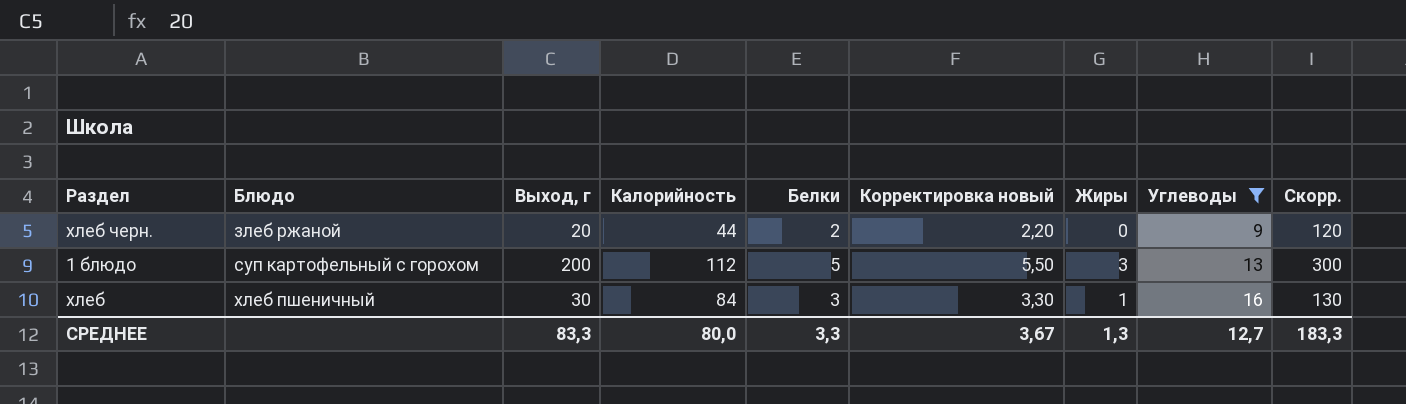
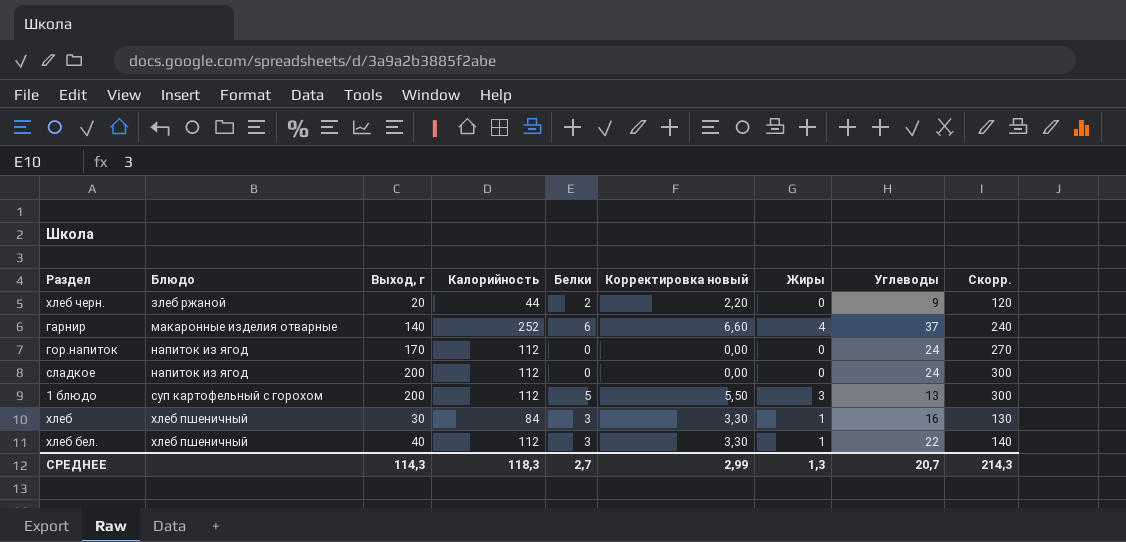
filter: Углеводы <= 16 -> none
СРЕДНЕЕ | Выход, г: 83,3 -> 114,3
СРЕДНЕЕ | Калорийность: 80,0 -> 118,3
СРЕДНЕЕ | Белки: 3,3 -> 2,7
СРЕДНЕЕ | Корректировка новый: 3,67 -> 2,99
СРЕДНЕЕ | Углеводы: 12,7 -> 20,7
СРЕДНЕЕ | Скорр.: 183,3 -> 214,3

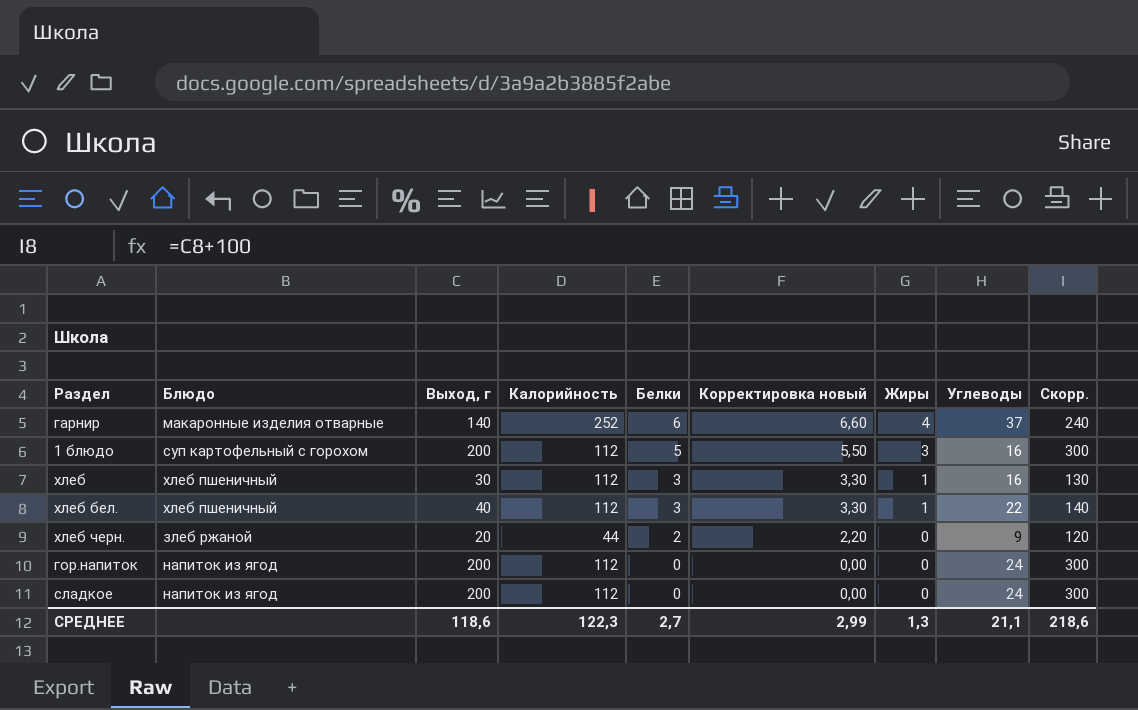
row order: Блюдо ascending -> Белки descending
1 блюдо | Углеводы: 13 -> 16
хлеб | Калорийность: 84 -> 112
гор.напиток | Выход, г: 170 -> 200
гор.напиток | Скорр.: 270 -> 300
СРЕДНЕЕ | Выход, г: 114,3 -> 118,6
СРЕДНЕЕ | Калорийность: 118,3 -> 122,3
СРЕДНЕЕ | Углеводы: 20,7 -> 21,1
СРЕДНЕЕ | Скорр.: 214,3 -> 218,6

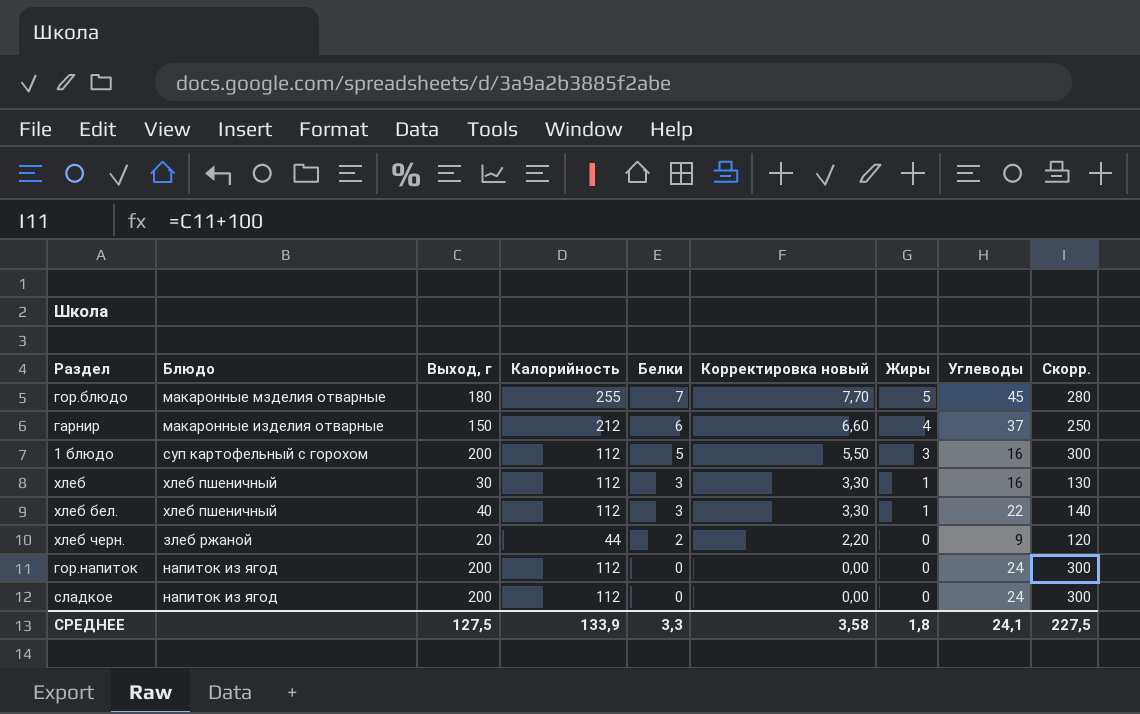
row гор.блюдо: none -> макаронные мзделия отварные | 180 | 255 | 7 | 7,70 | 5 | 45 | 280
гарнир | Выход, г: 140 -> 150
гарнир | Калорийность: 252 -> 212
гарнир | Скорр.: 240 -> 250
СРЕДНЕЕ | Выход, г: 118,6 -> 127,5
СРЕДНЕЕ | Калорийность: 122,3 -> 133,9
СРЕДНЕЕ | Белки: 2,7 -> 3,3
СРЕДНЕЕ | Корректировка новый: 2,99 -> 3,58
СРЕДНЕЕ | Жиры: 1,3 -> 1,8
СРЕДНЕЕ | Углеводы: 21,1 -> 24,1
СРЕДНЕЕ | Скорр.: 218,6 -> 227,5

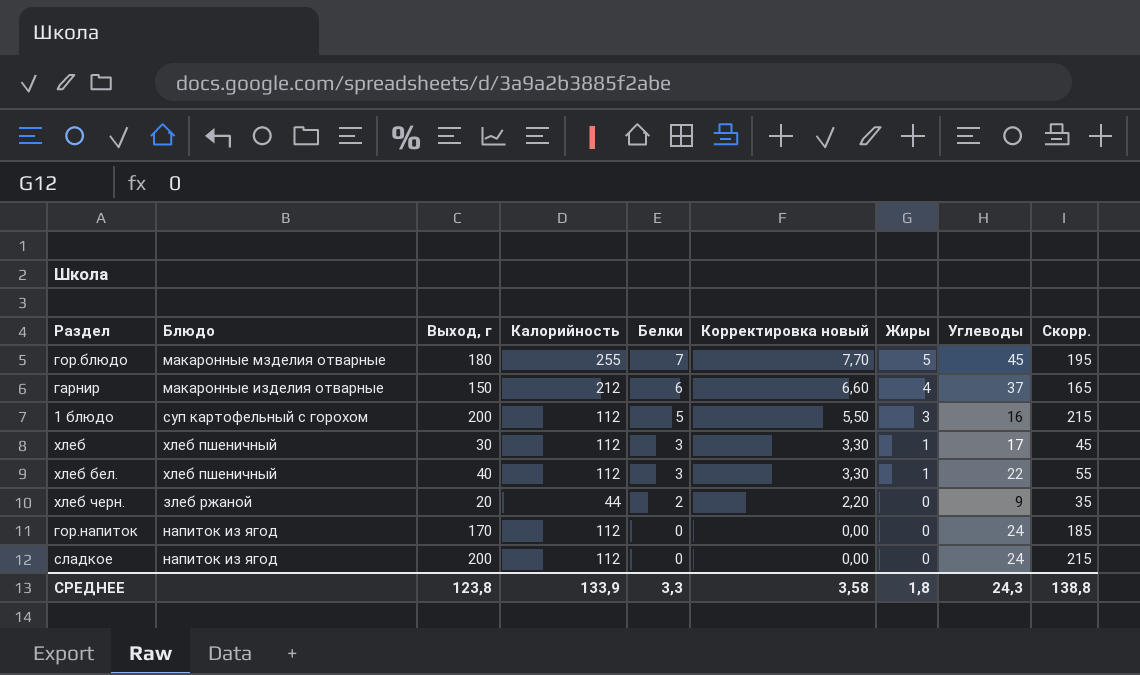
column Скорр. | formula: [Выход, г] + 100 -> [Выход, г] + 15
хлеб | Углеводы: 16 -> 17
гор.напиток | Выход, г: 200 -> 170
СРЕДНЕЕ | Выход, г: 127,5 -> 123,8
СРЕДНЕЕ | Углеводы: 24,1 -> 24,3
СРЕДНЕЕ | Скорр.: 227,5 -> 138,8

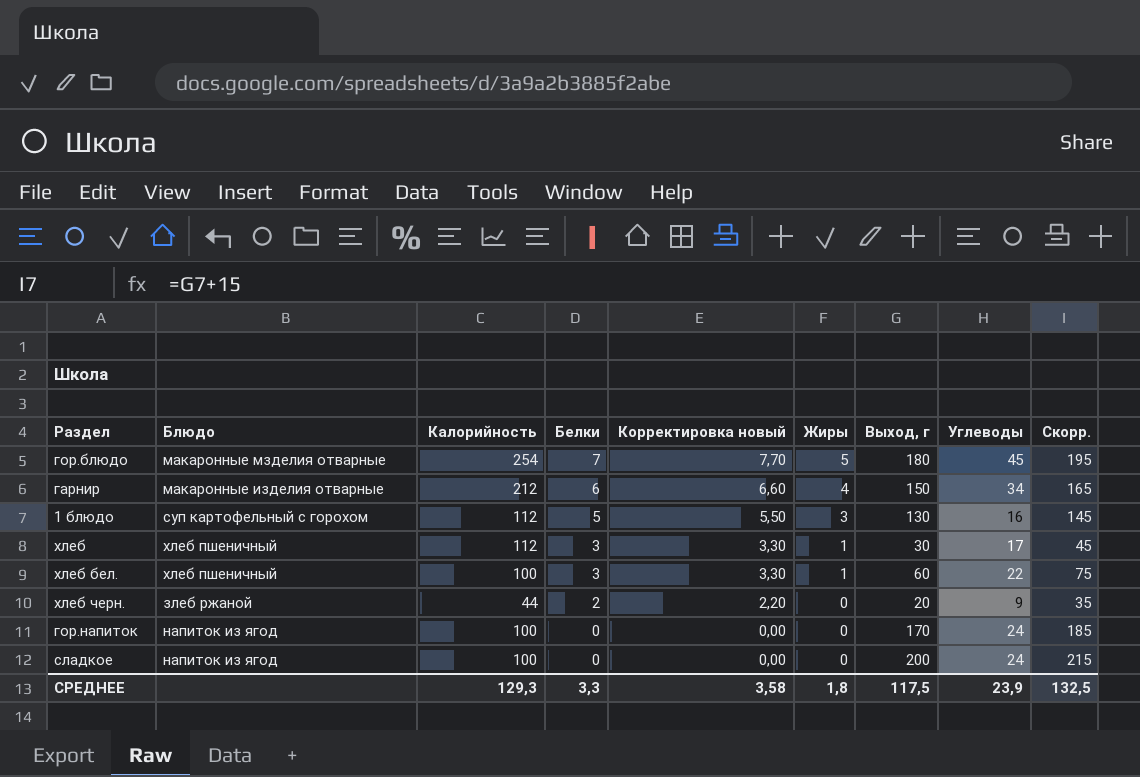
column Выход, г | position: 3 -> 7
гор.блюдо | Калорийность: 255 -> 254
гарнир | Углеводы: 37 -> 34
1 блюдо | Выход, г: 200 -> 130
1 блюдо | Скорр.: 215 -> 145
хлеб бел. | Калорийность: 112 -> 100
хлеб бел. | Выход, г: 40 -> 60
хлеб бел. | Скорр.: 55 -> 75
гор.напиток | Калорийность: 112 -> 100
сладкое | Калорийность: 112 -> 100
СРЕДНЕЕ | Калорийность: 133,9 -> 129,3
СРЕДНЕЕ | Выход, г: 123,8 -> 117,5
СРЕДНЕЕ | Углеводы: 24,3 -> 23,9
СРЕДНЕЕ | Скорр.: 138,8 -> 132,5

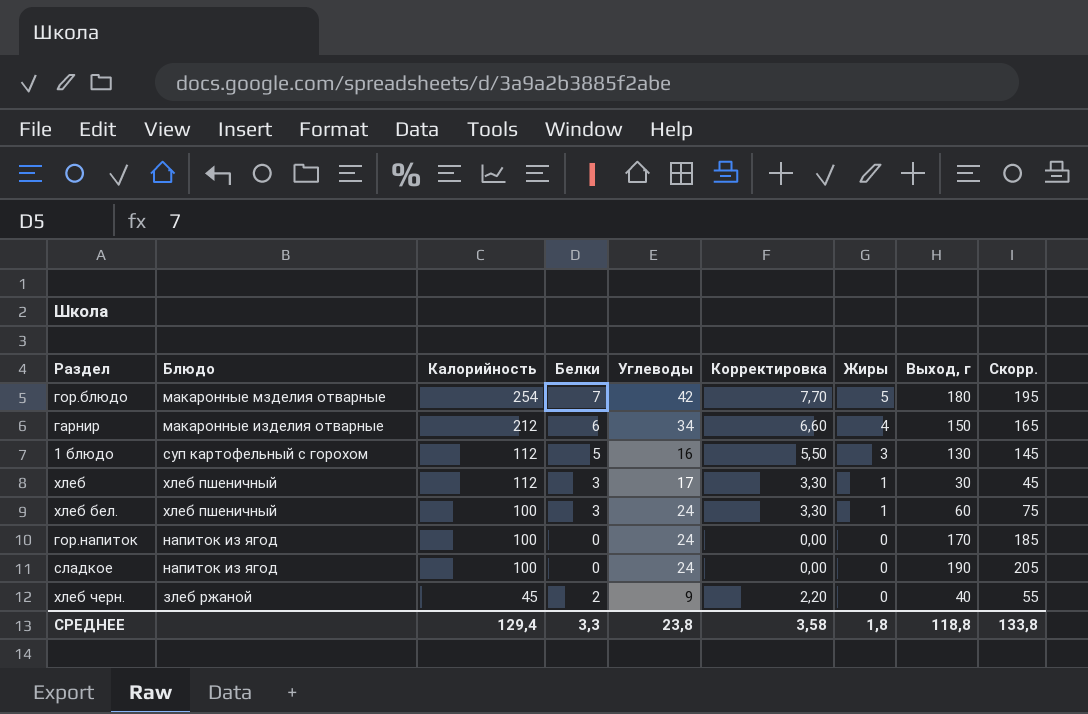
row order: Белки descending -> Калорийность descending
column Углеводы | position: 8 -> 5
column name: Корректировка новый -> Корректировка
гор.блюдо | Углеводы: 45 -> 42
хлеб бел. | Углеводы: 22 -> 24
сладкое | Выход, г: 200 -> 190
сладкое | Скорр.: 215 -> 205
хлеб черн. | Калорийность: 44 -> 45
хлеб черн. | Выход, г: 20 -> 40
хлеб черн. | Скорр.: 35 -> 55
СРЕДНЕЕ | Калорийность: 129,3 -> 129,4
СРЕДНЕЕ | Углеводы: 23,9 -> 23,8
СРЕДНЕЕ | Выход, г: 117,5 -> 118,8
СРЕДНЕЕ | Скорр.: 132,5 -> 133,8

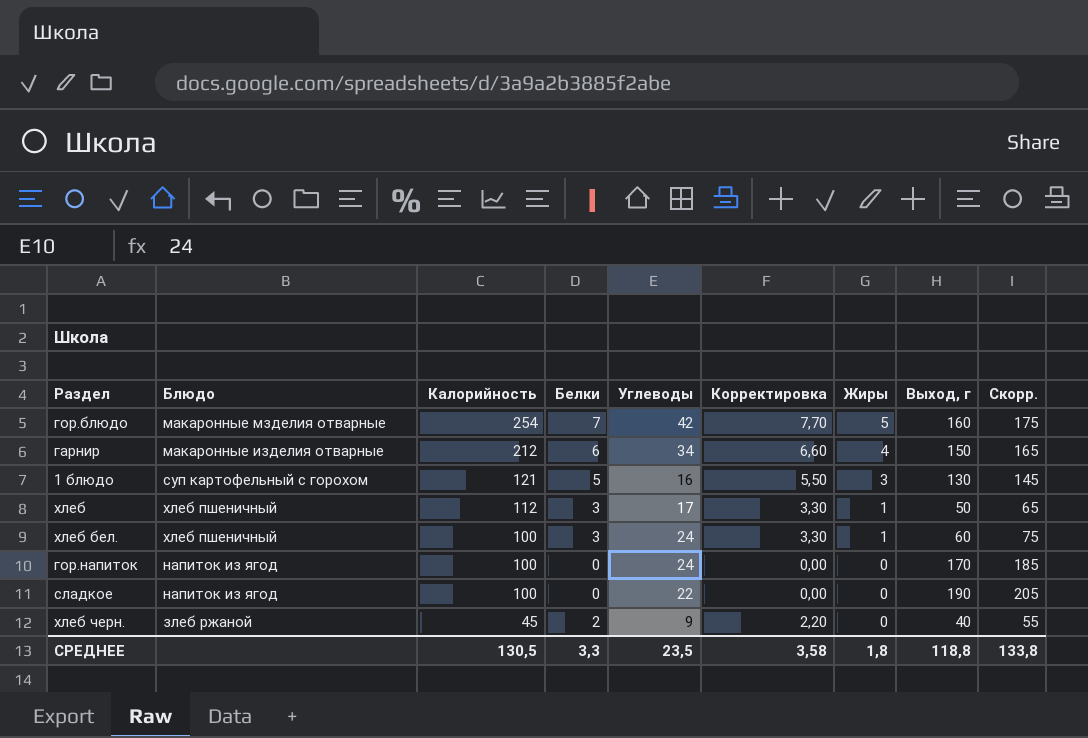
гор.блюдо | Выход, г: 180 -> 160
гор.блюдо | Скорр.: 195 -> 175
1 блюдо | Калорийность: 112 -> 121
хлеб | Выход, г: 30 -> 50
хлеб | Скорр.: 45 -> 65
сладкое | Углеводы: 24 -> 22
СРЕДНЕЕ | Калорийность: 129,4 -> 130,5
СРЕДНЕЕ | Углеводы: 23,8 -> 23,5

